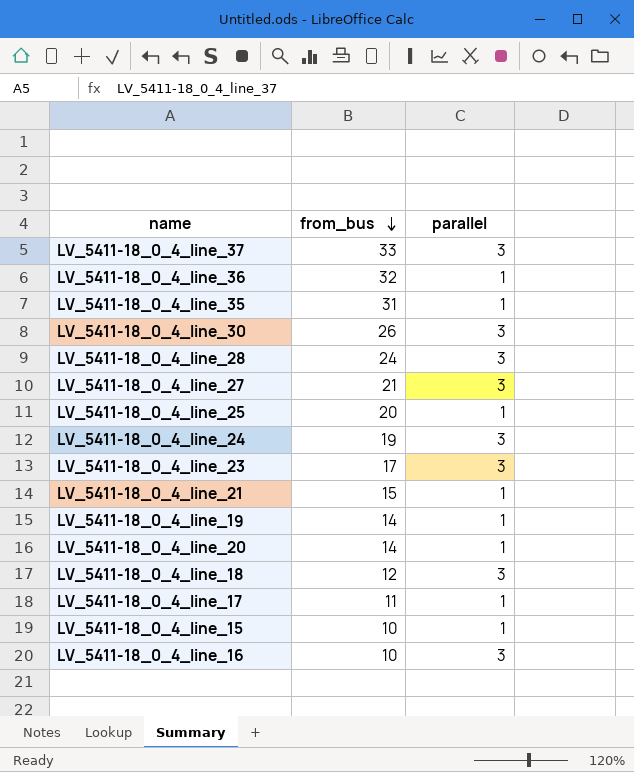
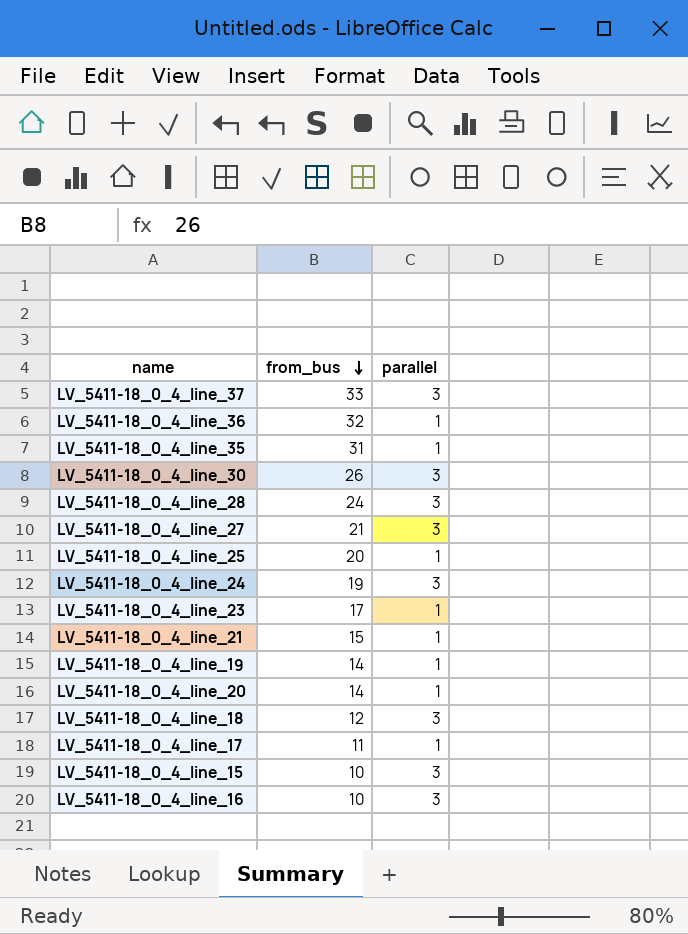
LV_5411-18_0_4_line_23 | parallel: 3 -> 1
LV_5411-18_0_4_line_15 | parallel: 1 -> 3

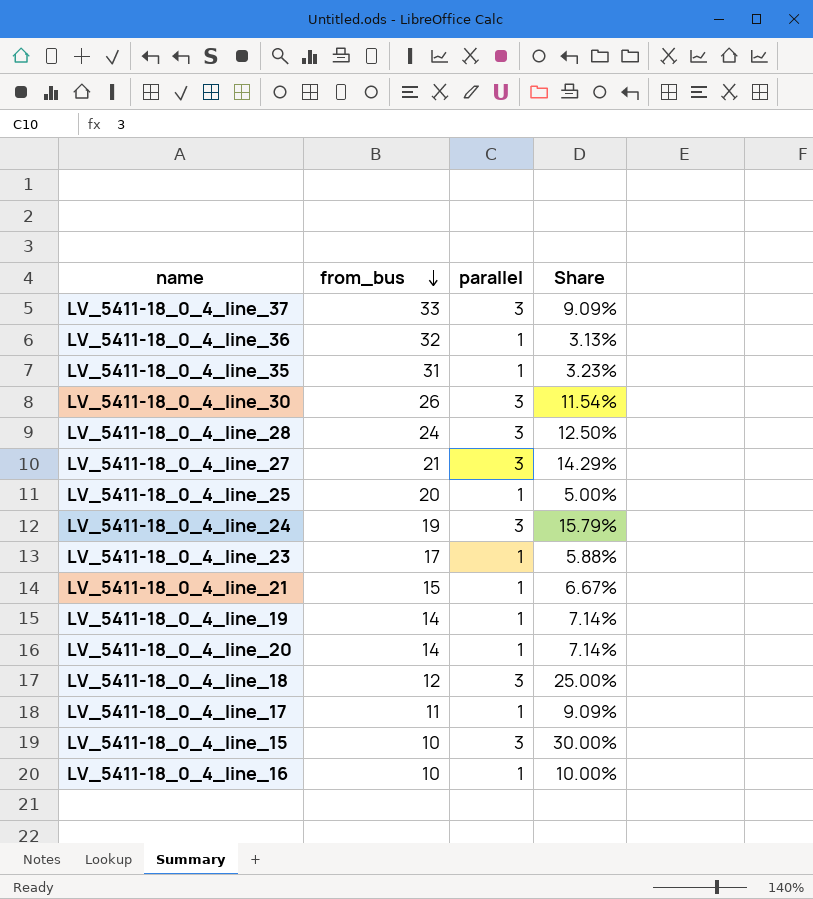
column Share | formula: none -> [parallel] / [from_bus]
LV_5411-18_0_4_line_16 | parallel: 3 -> 1

